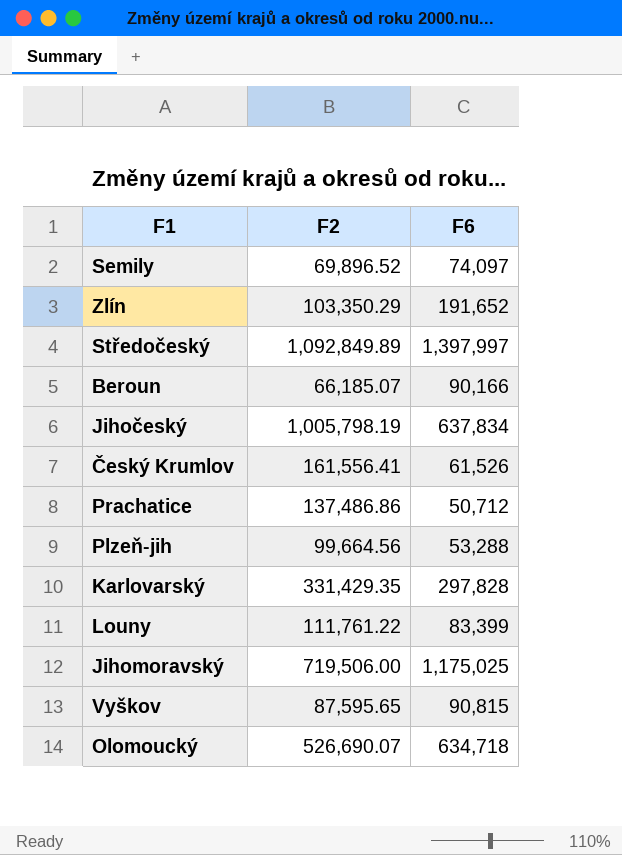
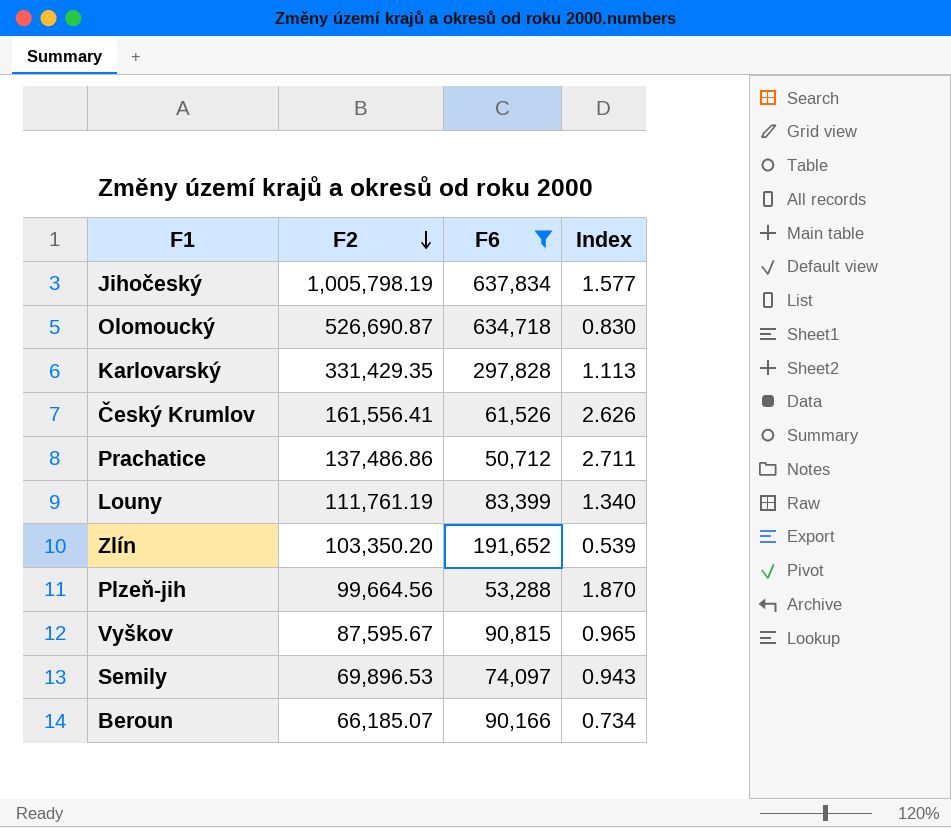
filter: none -> F6 <= 637,834
row order: none -> F2 descending
column Index | formula: none -> [F2] / [F6]
Olomoucký | F2: 526,690.07 -> 526,690.87
Louny | F2: 111,761.22 -> 111,761.19
Zlín | F2: 103,350.29 -> 103,350.20
Vyškov | F2: 87,595.65 -> 87,595.67
Semily | F2: 69,896.52 -> 69,896.53

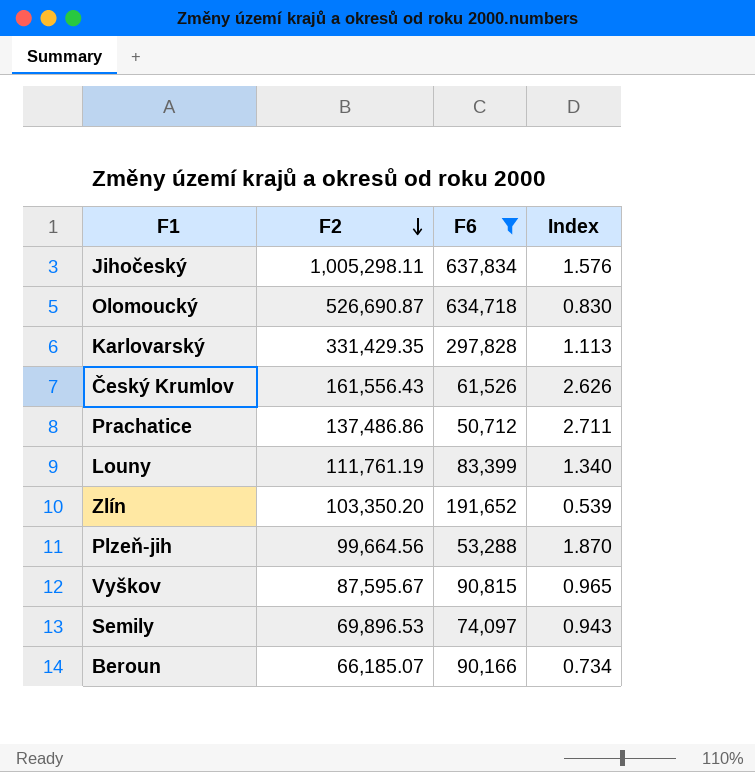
Jihočeský | F2: 1,005,798.19 -> 1,005,298.11
Jihočeský | Index: 1.577 -> 1.576
Český Krumlov | F2: 161,556.41 -> 161,556.43

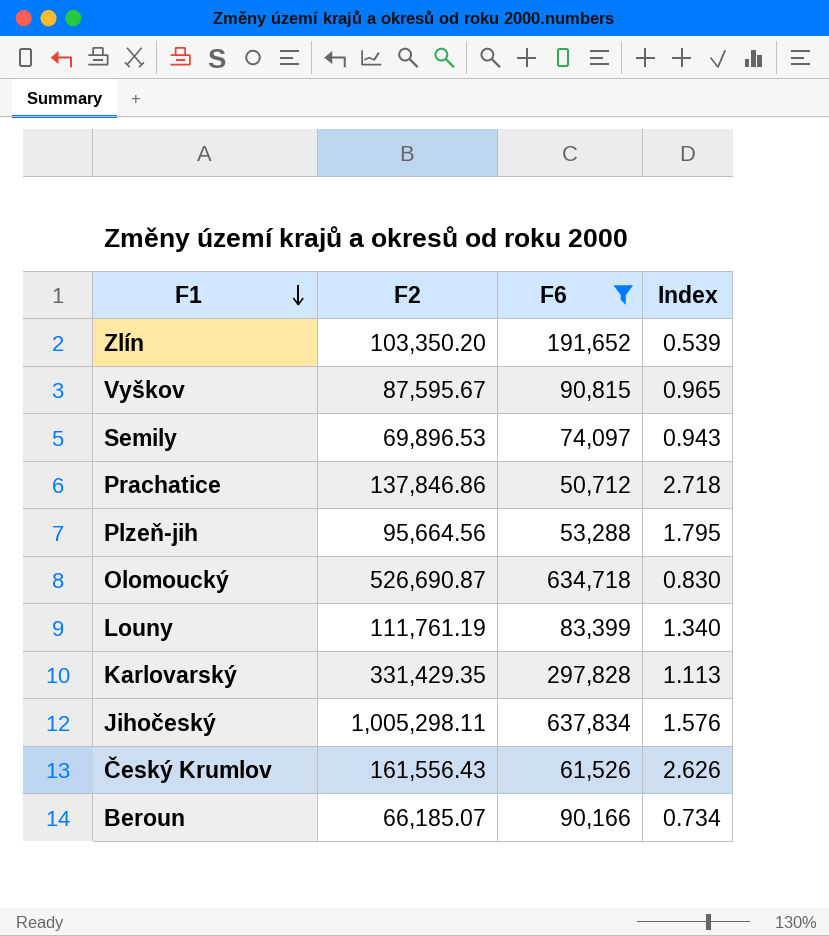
row order: F2 descending -> F1 descending
Prachatice | F2: 137,486.86 -> 137,846.86
Prachatice | Index: 2.711 -> 2.718
Plzeň-jih | F2: 99,664.56 -> 95,664.56
Plzeň-jih | Index: 1.870 -> 1.795

